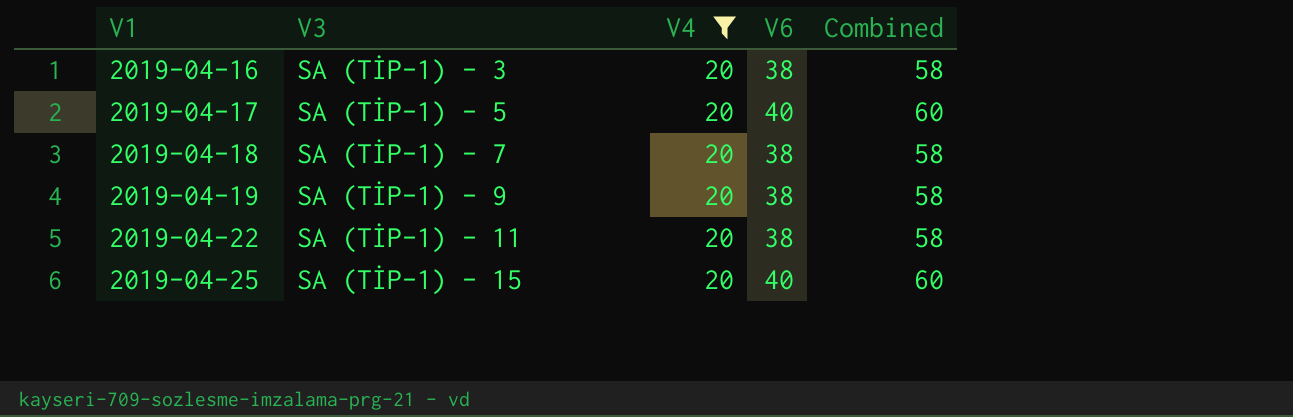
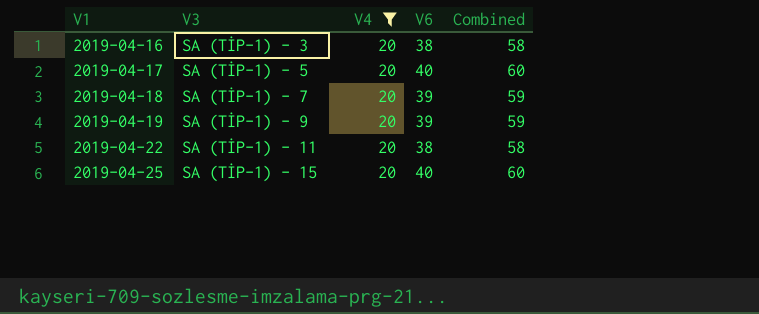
2019-04-18 | V6: 38 -> 39
2019-04-18 | Combined: 58 -> 59
2019-04-19 | V6: 38 -> 39
2019-04-19 | Combined: 58 -> 59

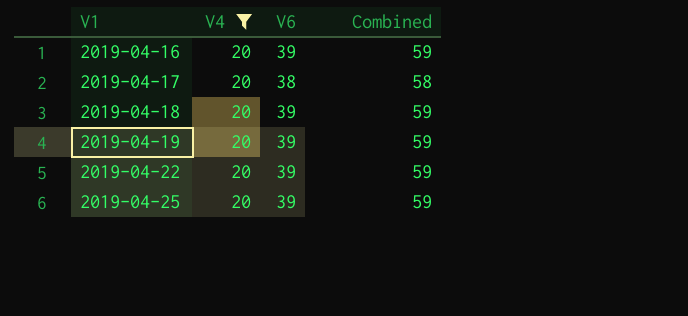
column V3 | position: 2 -> none
2019-04-16 | V6: 38 -> 39
2019-04-16 | Combined: 58 -> 59
2019-04-17 | V6: 40 -> 38
2019-04-17 | Combined: 60 -> 58
2019-04-22 | V6: 38 -> 39
2019-04-22 | Combined: 58 -> 59
2019-04-25 | V6: 40 -> 39
2019-04-25 | Combined: 60 -> 59

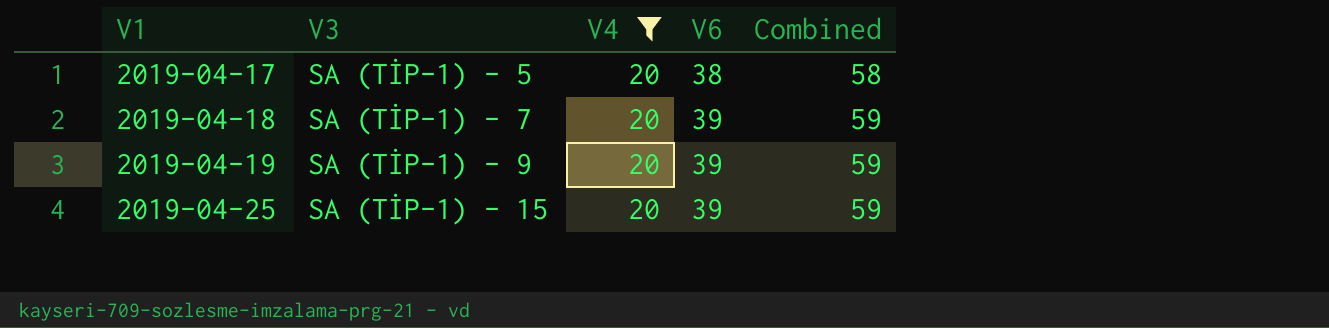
column V3 | position: none -> 2
row 2019-04-16: 20 | 39 | 59 -> none
row 2019-04-22: 20 | 39 | 59 -> none

